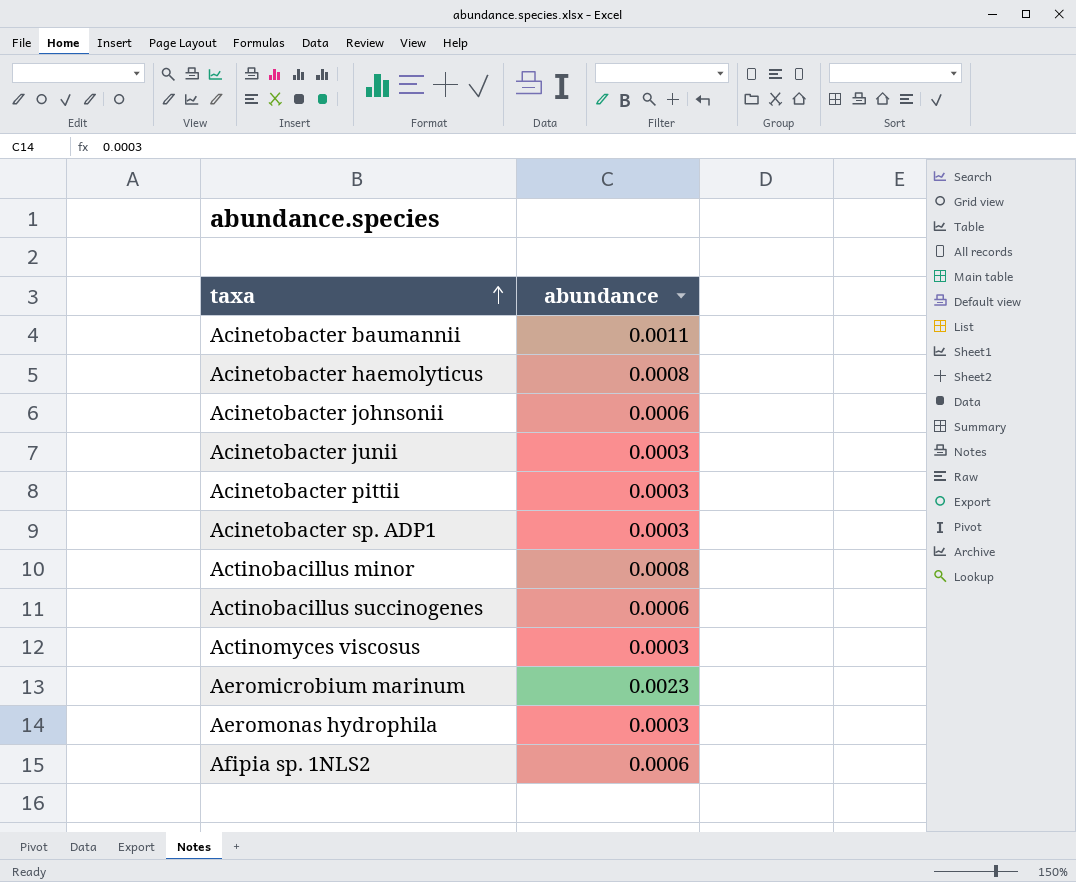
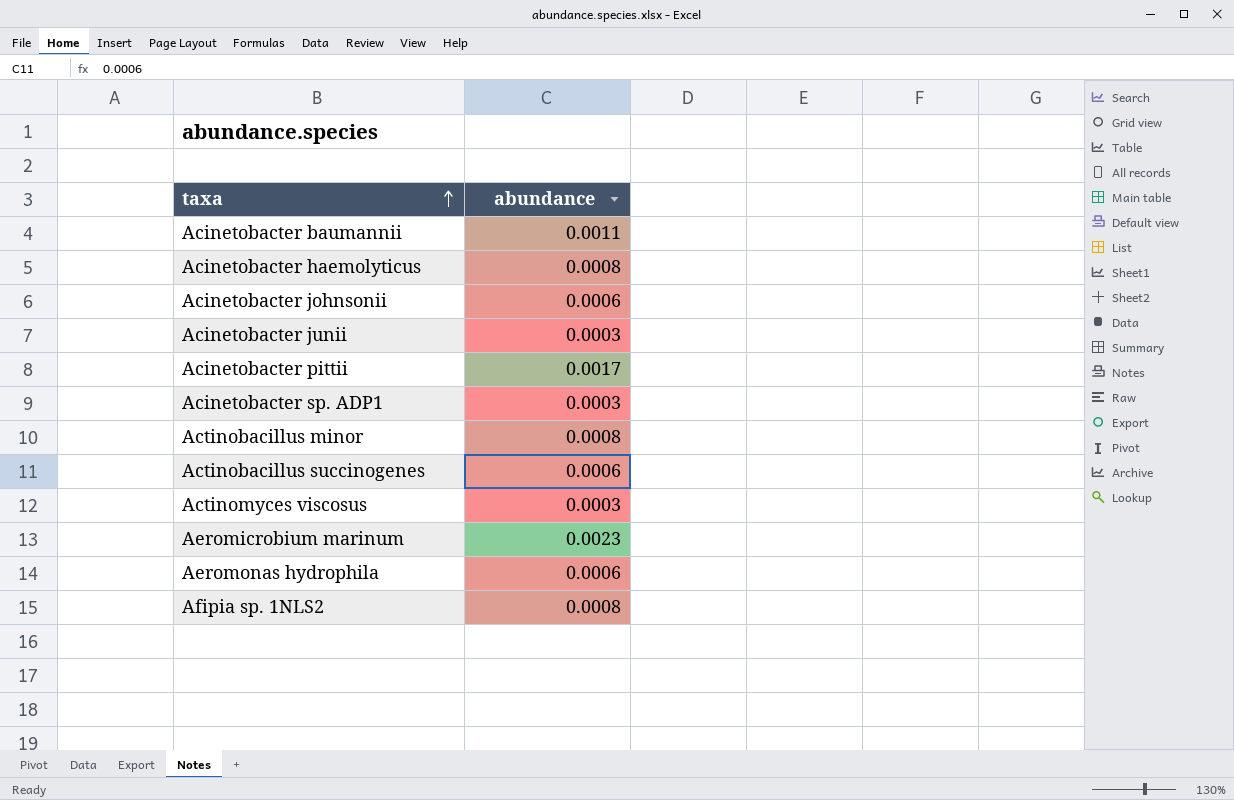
Acinetobacter pittii | abundance: 0.0003 -> 0.0017
Aeromonas hydrophila | abundance: 0.0003 -> 0.0006
Afipia sp. 1NLS2 | abundance: 0.0006 -> 0.0008

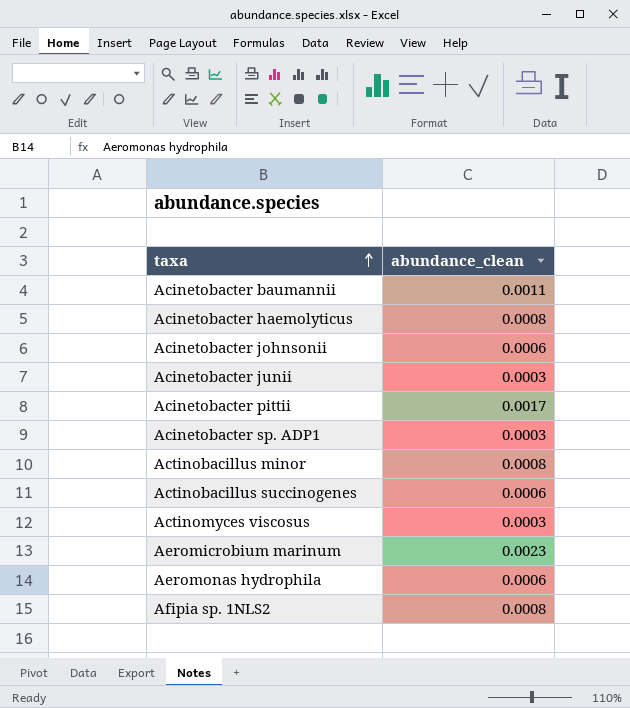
column name: abundance -> abundance_clean

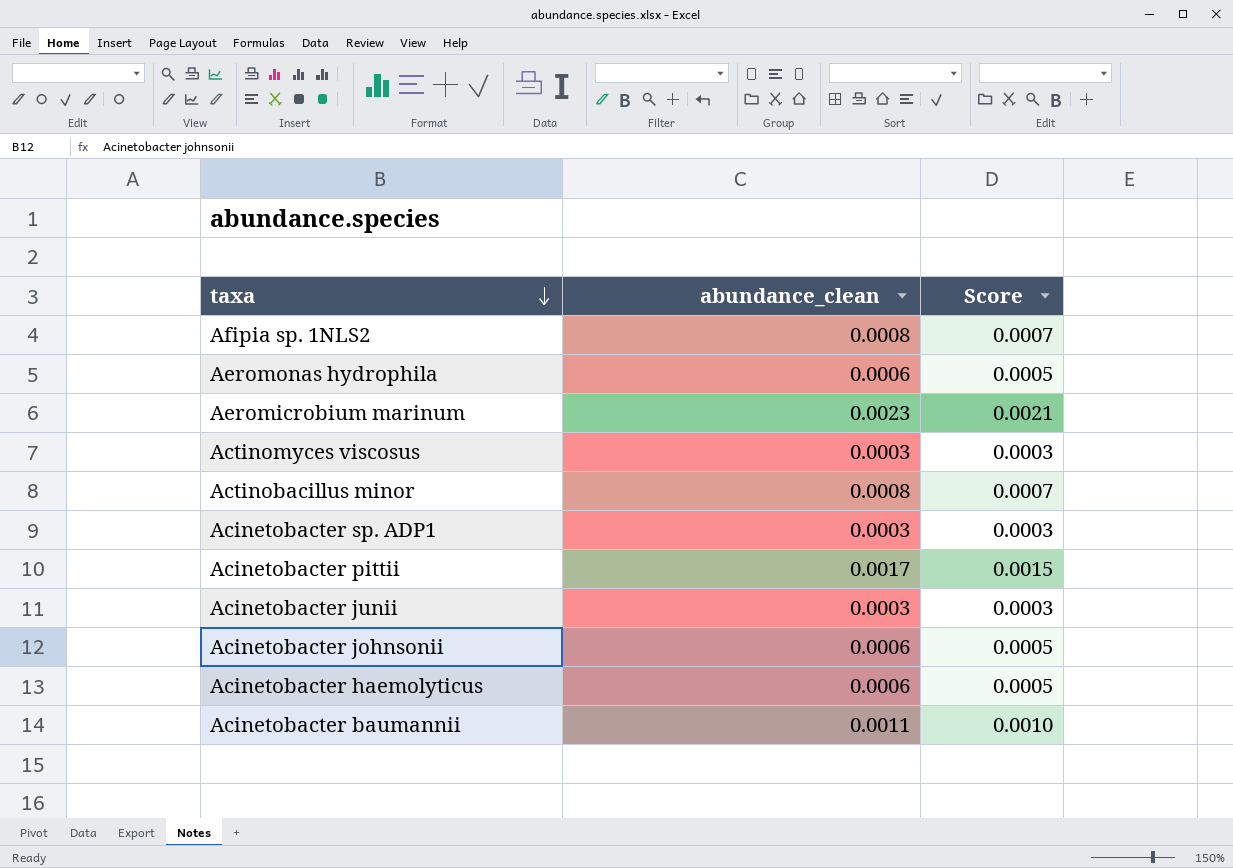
row order: taxa ascending -> taxa descending
column Score | formula: none -> [abundance_clean] * 0.9
row Actinobacillus succinogenes: 0.0006 -> none
Acinetobacter haemolyticus | abundance_clean: 0.0008 -> 0.0006

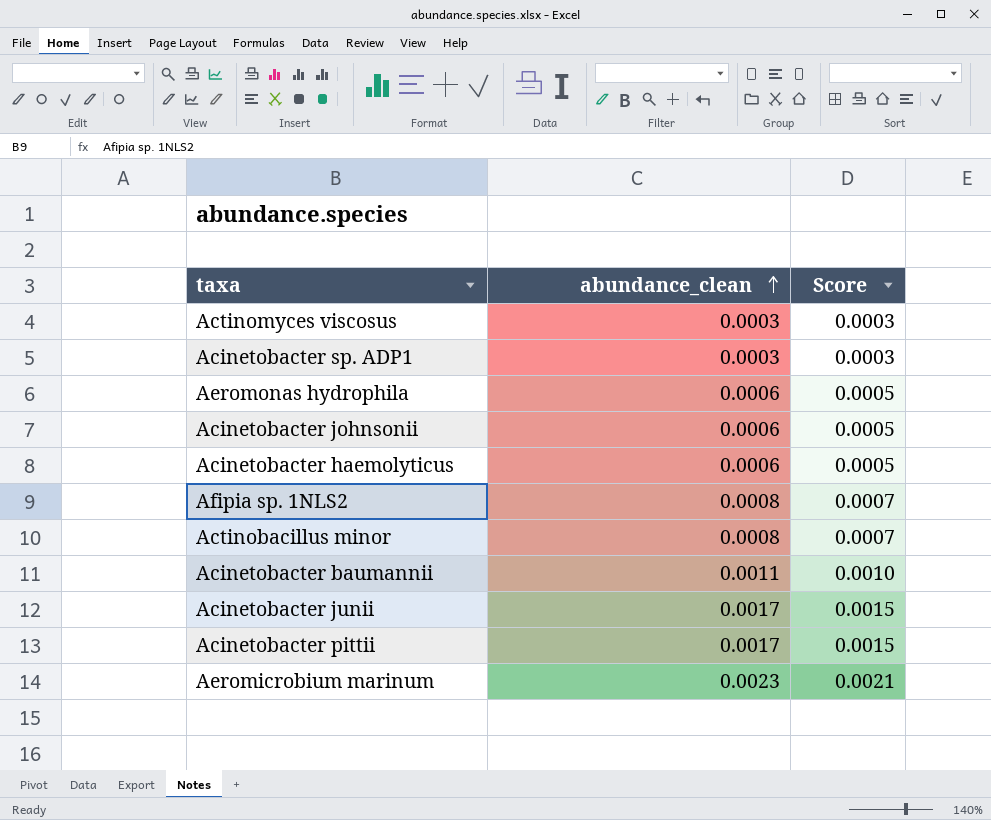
row order: taxa descending -> abundance_clean ascending
Acinetobacter junii | abundance_clean: 0.0003 -> 0.0017
Acinetobacter junii | Score: 0.0003 -> 0.0015

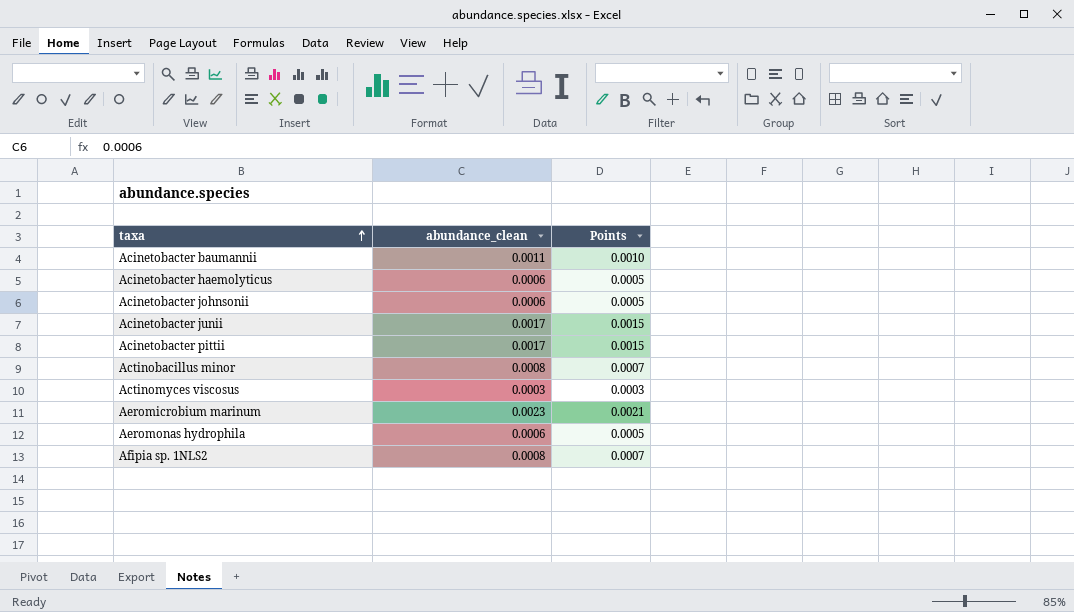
row order: abundance_clean ascending -> taxa ascending
column name: Score -> Points
row Acinetobacter sp. ADP1: 0.0003 | 0.0003 -> none

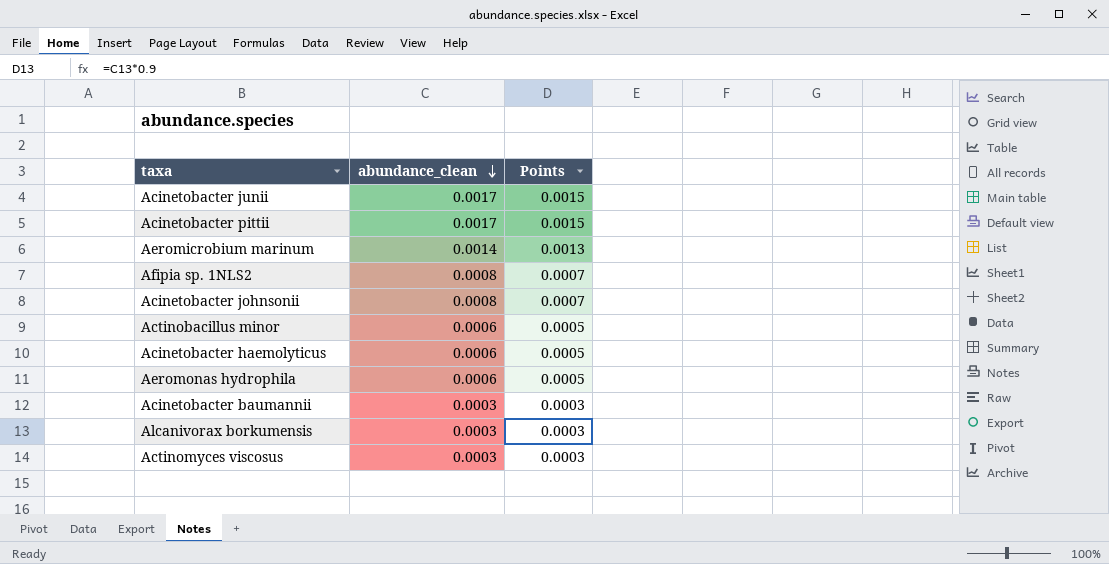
row order: taxa ascending -> abundance_clean descending
Aeromicrobium marinum | abundance_clean: 0.0023 -> 0.0014
Aeromicrobium marinum | Points: 0.0021 -> 0.0013
Acinetobacter johnsonii | abundance_clean: 0.0006 -> 0.0008
Acinetobacter johnsonii | Points: 0.0005 -> 0.0007
Actinobacillus minor | abundance_clean: 0.0008 -> 0.0006
Actinobacillus minor | Points: 0.0007 -> 0.0005
Acinetobacter baumannii | abundance_clean: 0.0011 -> 0.0003
Acinetobacter baumannii | Points: 0.0010 -> 0.0003
row Alcanivorax borkumensis: none -> 0.0003 | 0.0003

